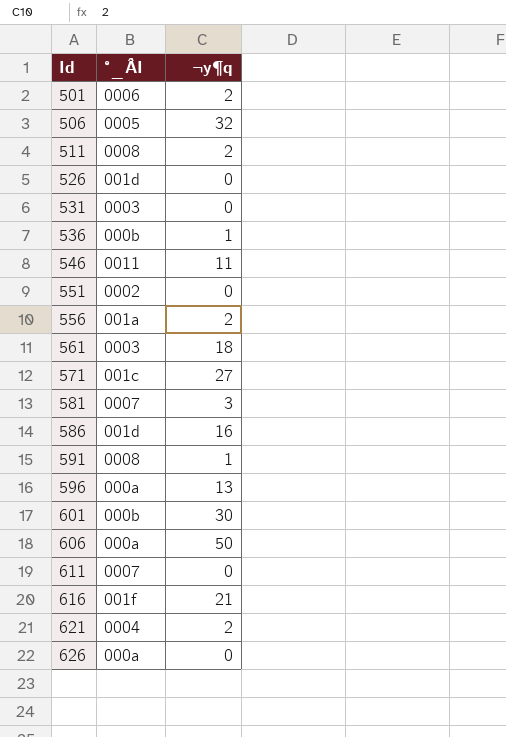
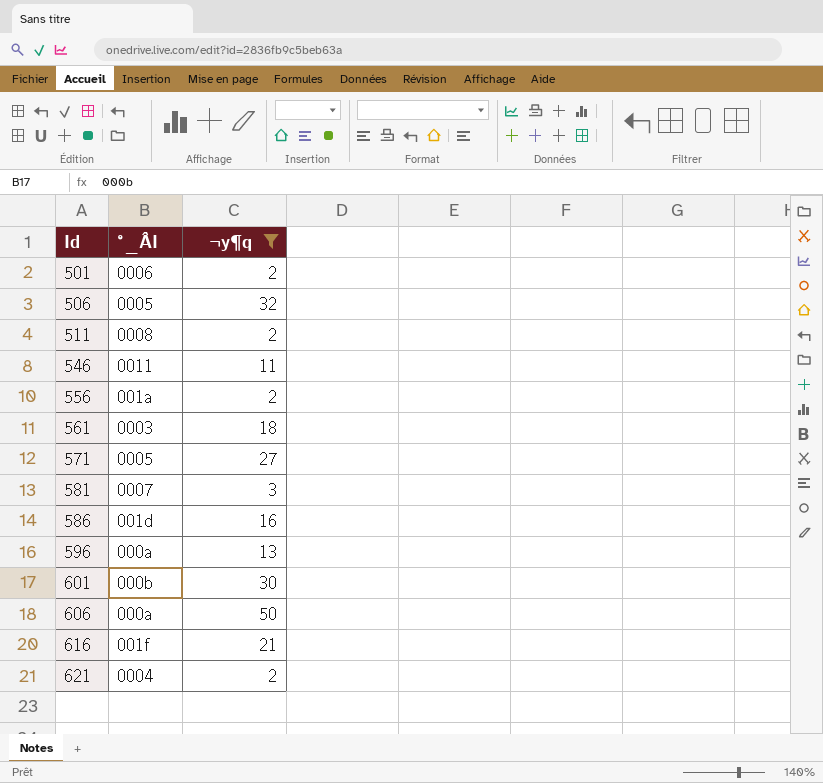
filter: none -> ¬y¶q >= 2
571 | °_ÂI: 001c -> 0005

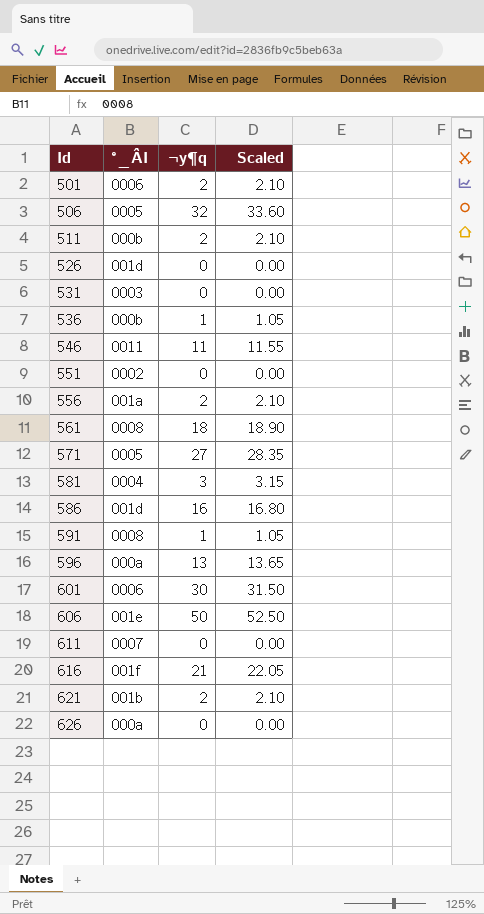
filter: ¬y¶q >= 2 -> none
column Scaled | formula: none -> [¬y¶q] * 1.05
511 | °_ÂI: 0008 -> 000b
561 | °_ÂI: 0003 -> 0008
581 | °_ÂI: 0007 -> 0004
601 | °_ÂI: 000b -> 0006
606 | °_ÂI: 000a -> 001e
621 | °_ÂI: 0004 -> 001b

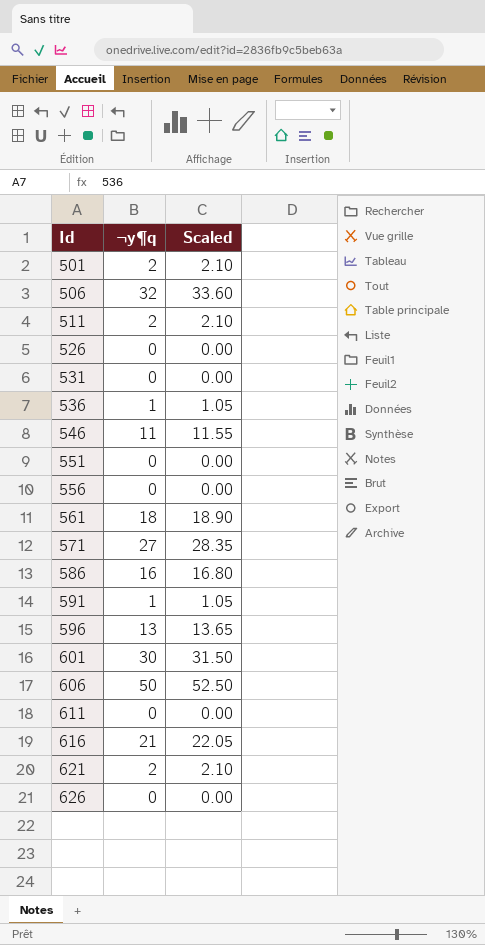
column °_ÂI | position: 2 -> none
row 581: 0004 | 3 | 3.15 -> none
556 | ¬y¶q: 2 -> 0
556 | Scaled: 2.10 -> 0.00

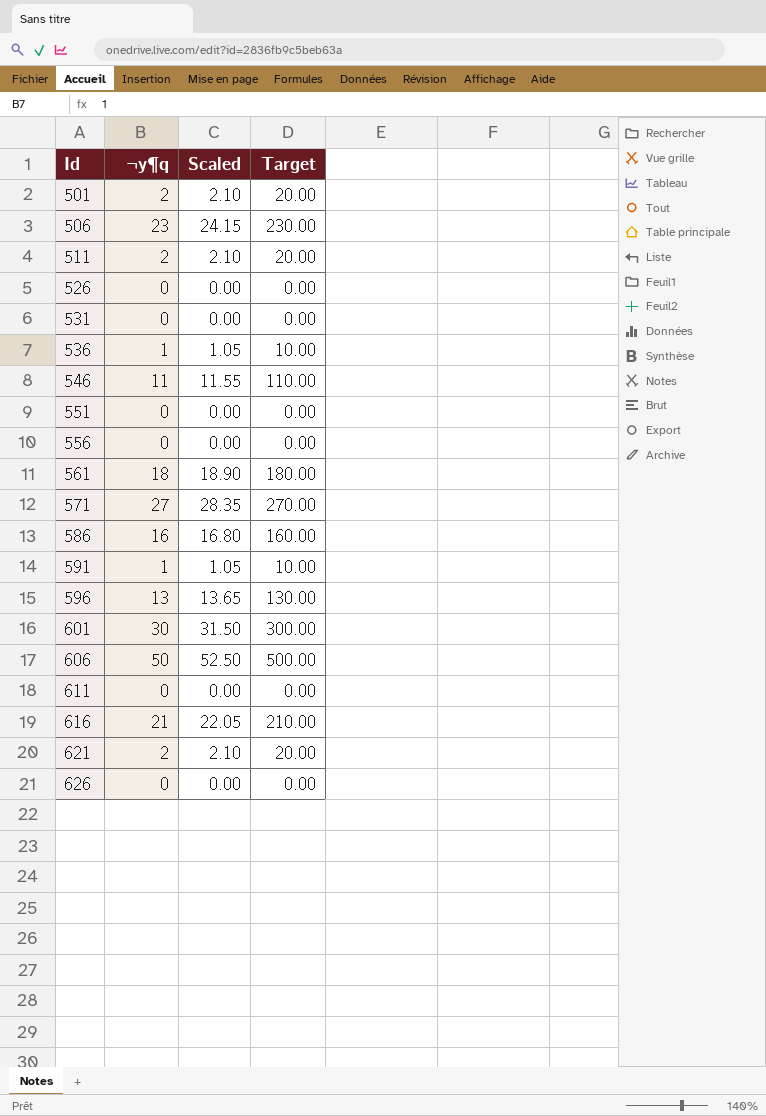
column Target | formula: none -> [¬y¶q] * 10
506 | ¬y¶q: 32 -> 23
506 | Scaled: 33.60 -> 24.15

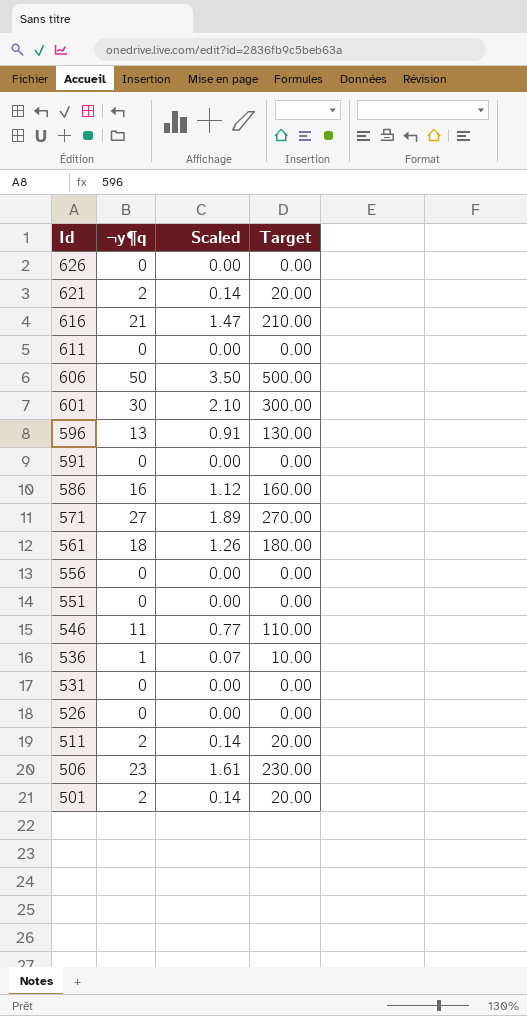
row order: Id ascending -> Id descending
column Scaled | formula: [¬y¶q] * 1.05 -> [¬y¶q] * 0.07
591 | ¬y¶q: 1 -> 0
591 | Target: 10.00 -> 0.00

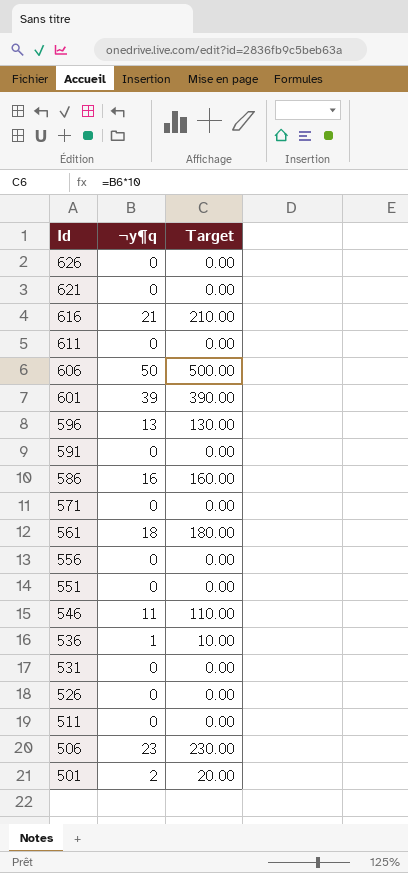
column Scaled | formula: [¬y¶q] * 0.07 -> none
621 | ¬y¶q: 2 -> 0
621 | Target: 20.00 -> 0.00
601 | ¬y¶q: 30 -> 39
601 | Target: 300.00 -> 390.00
571 | ¬y¶q: 27 -> 0
571 | Target: 270.00 -> 0.00
511 | ¬y¶q: 2 -> 0
511 | Target: 20.00 -> 0.00

